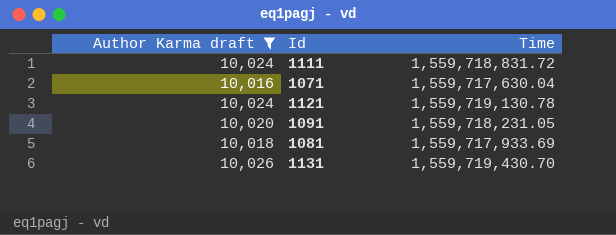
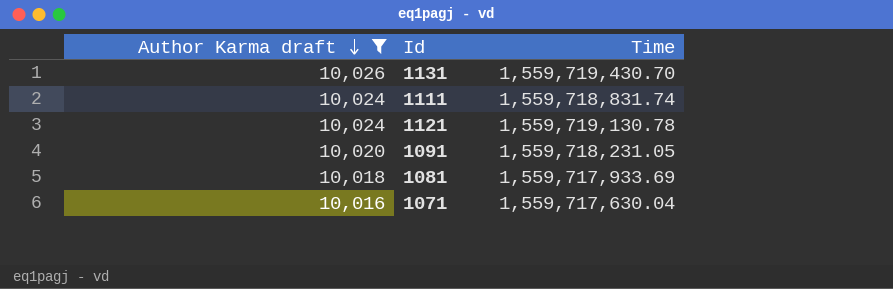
row order: none -> Author Karma draft descending
1111 | Time: 1,559,718,831.72 -> 1,559,718,831.74

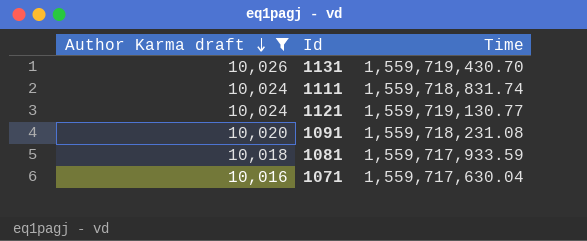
1121 | Time: 1,559,719,130.78 -> 1,559,719,130.77
1091 | Time: 1,559,718,231.05 -> 1,559,718,231.08
1081 | Time: 1,559,717,933.69 -> 1,559,717,933.59

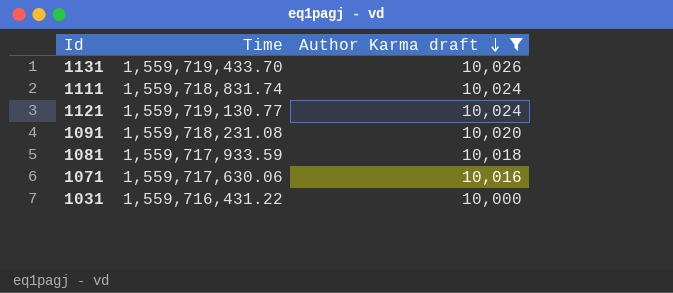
column Author Karma draft | position: 1 -> 3
1131 | Time: 1,559,719,430.70 -> 1,559,719,433.70
1071 | Time: 1,559,717,630.04 -> 1,559,717,630.06
row 1031: none -> 1,559,716,431.22 | 10,000

